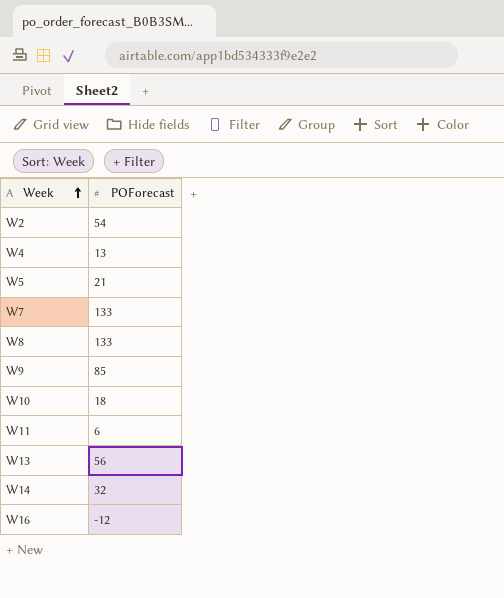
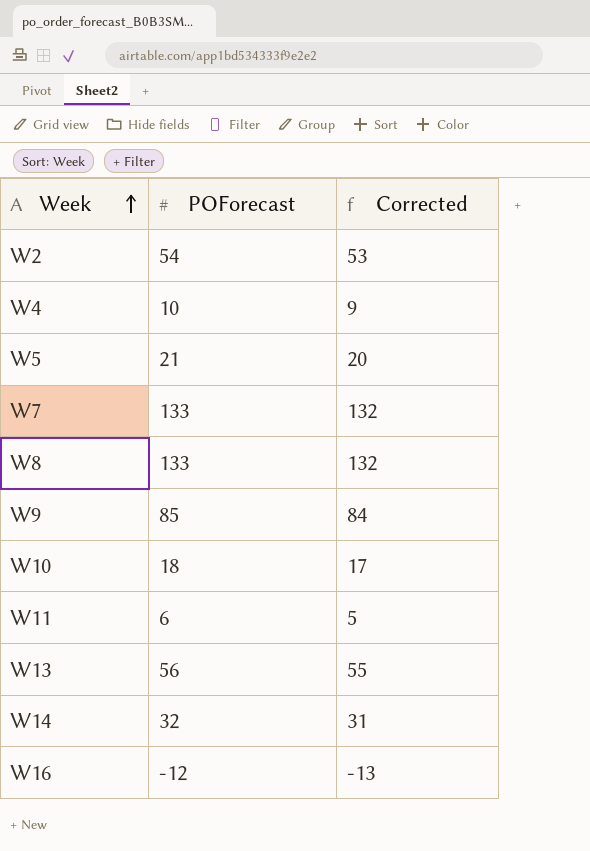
column Corrected | formula: none -> [POForecast] - 1
W4 | POForecast: 13 -> 10

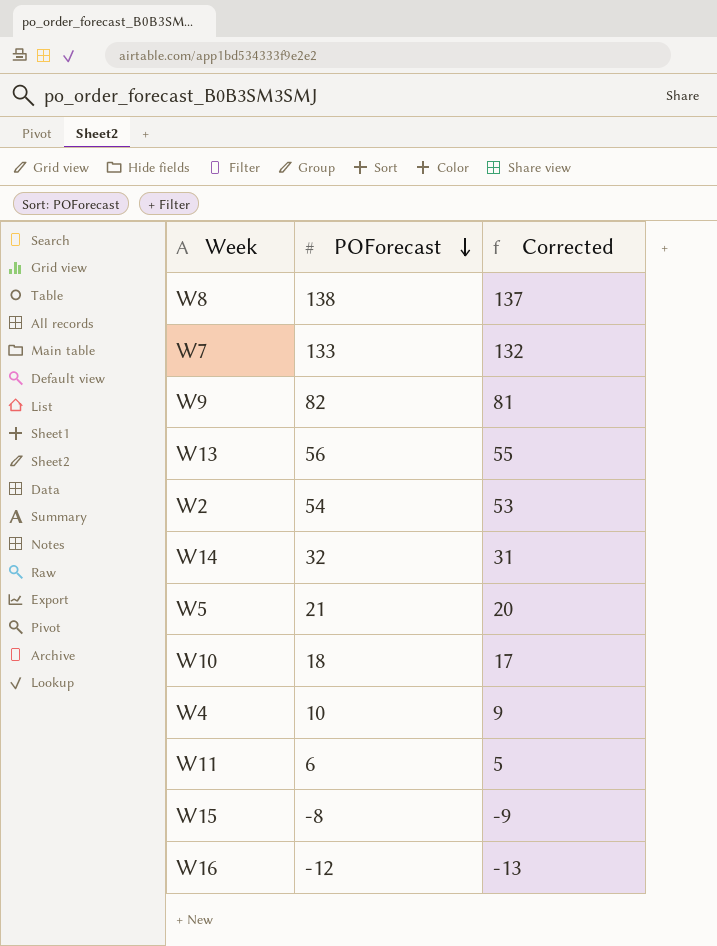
row order: Week ascending -> POForecast descending
W8 | POForecast: 133 -> 138
W8 | Corrected: 132 -> 137
W9 | POForecast: 85 -> 82
W9 | Corrected: 84 -> 81
row W15: none -> -8 | -9

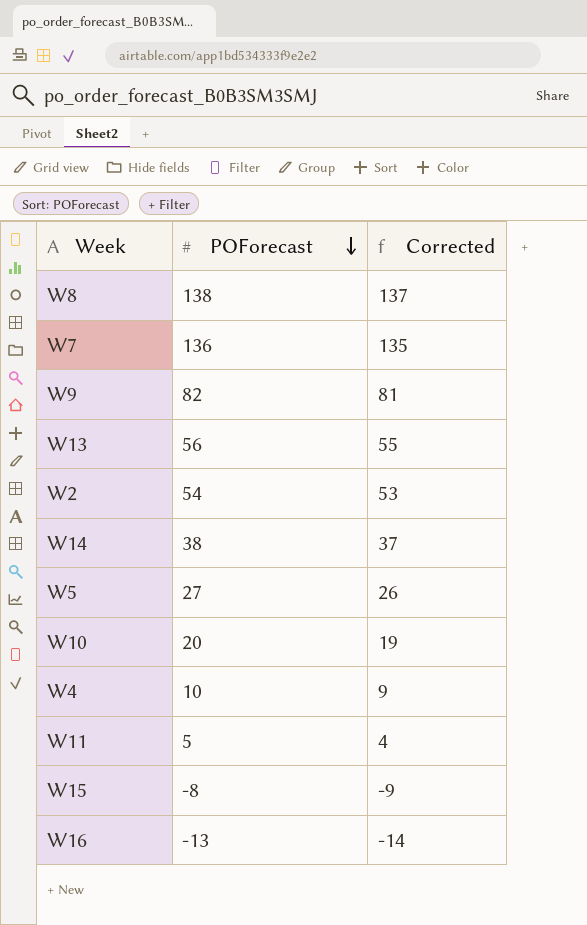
W7 | POForecast: 133 -> 136
W7 | Corrected: 132 -> 135
W14 | POForecast: 32 -> 38
W14 | Corrected: 31 -> 37
W5 | POForecast: 21 -> 27
W5 | Corrected: 20 -> 26
W10 | POForecast: 18 -> 20
W10 | Corrected: 17 -> 19
W11 | POForecast: 6 -> 5
W11 | Corrected: 5 -> 4
W16 | POForecast: -12 -> -13
W16 | Corrected: -13 -> -14

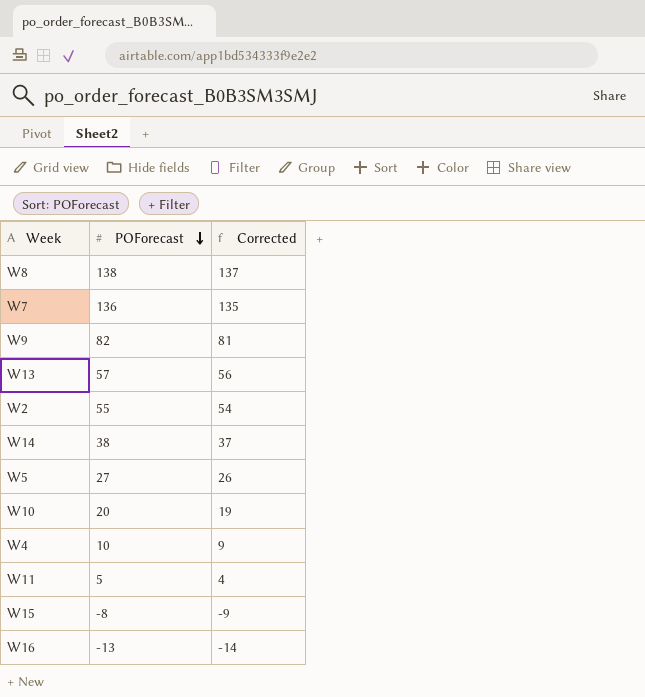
W13 | POForecast: 56 -> 57
W13 | Corrected: 55 -> 56
W2 | POForecast: 54 -> 55
W2 | Corrected: 53 -> 54

